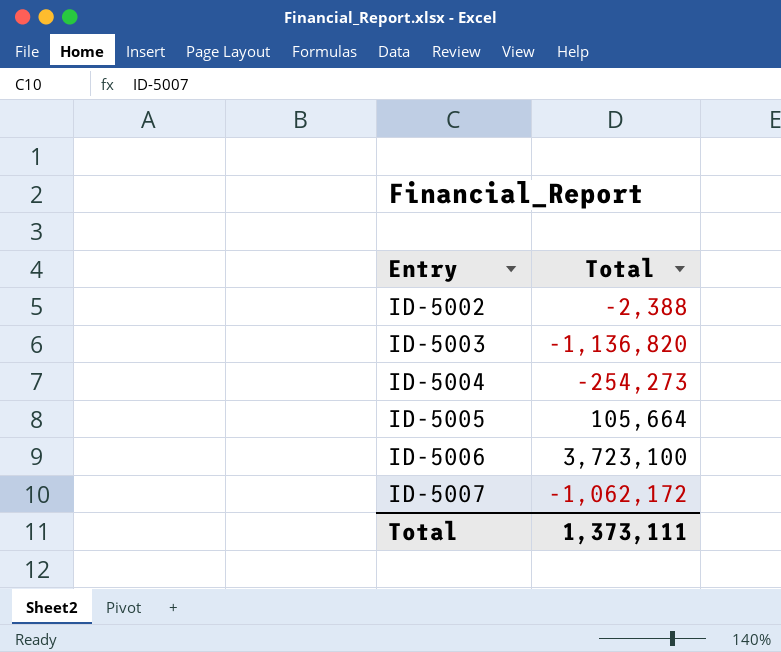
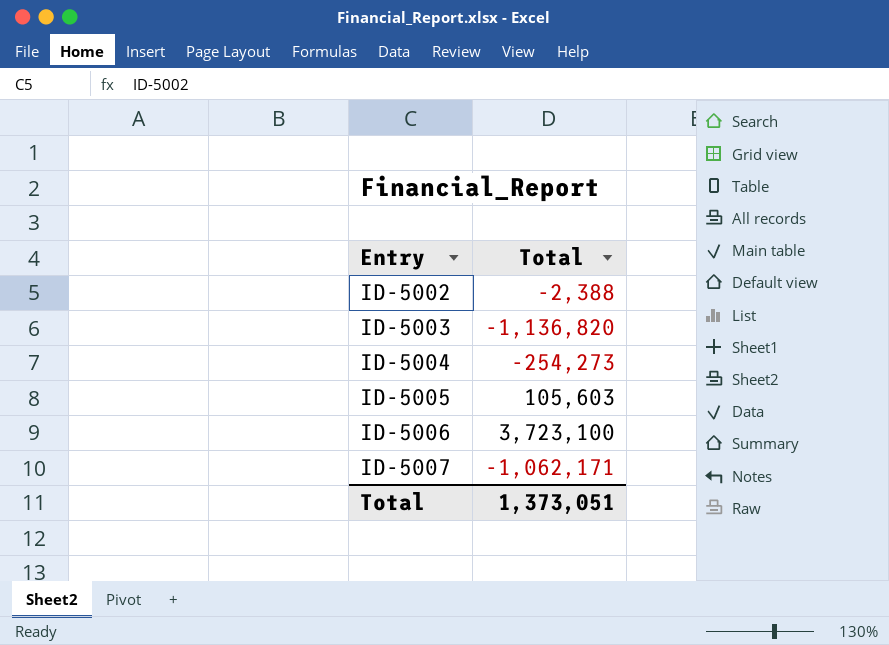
ID-5005 | Total: 105,664 -> 105,603
ID-5007 | Total: -1,062,172 -> -1,062,171
Total | Total: 1,373,111 -> 1,373,051

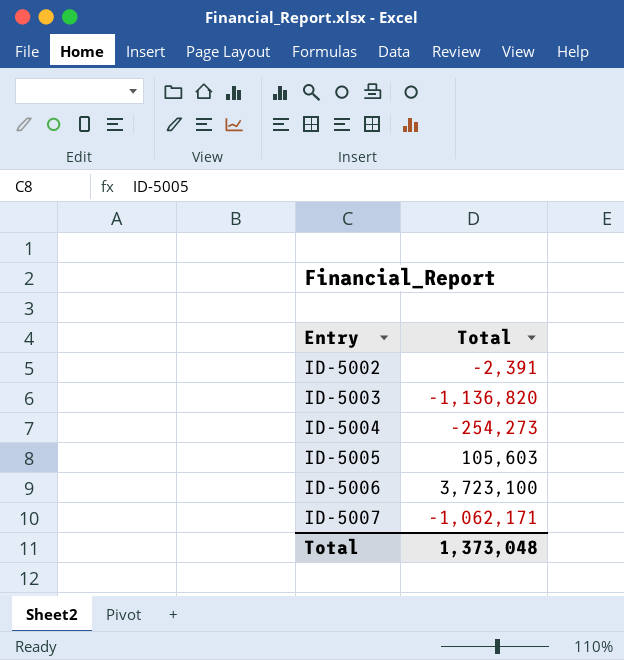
ID-5002 | Total: -2,388 -> -2,391
Total | Total: 1,373,051 -> 1,373,048

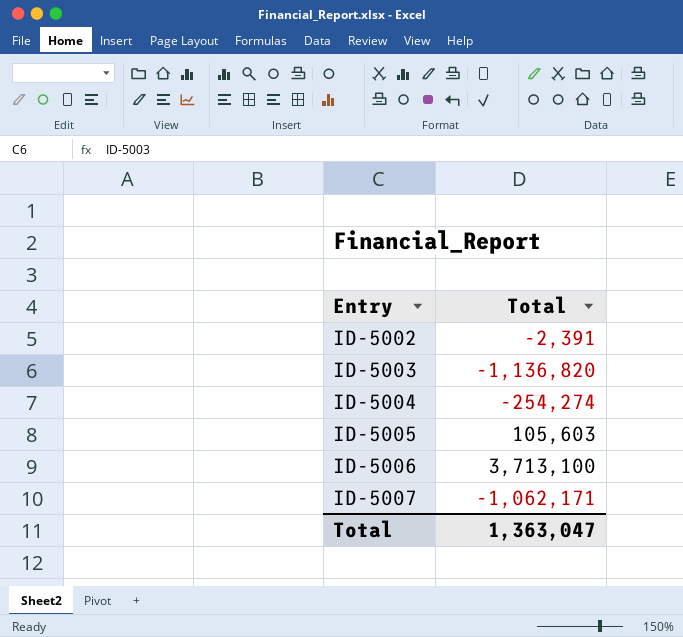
ID-5004 | Total: -254,273 -> -254,274
ID-5006 | Total: 3,723,100 -> 3,713,100
Total | Total: 1,373,048 -> 1,363,047

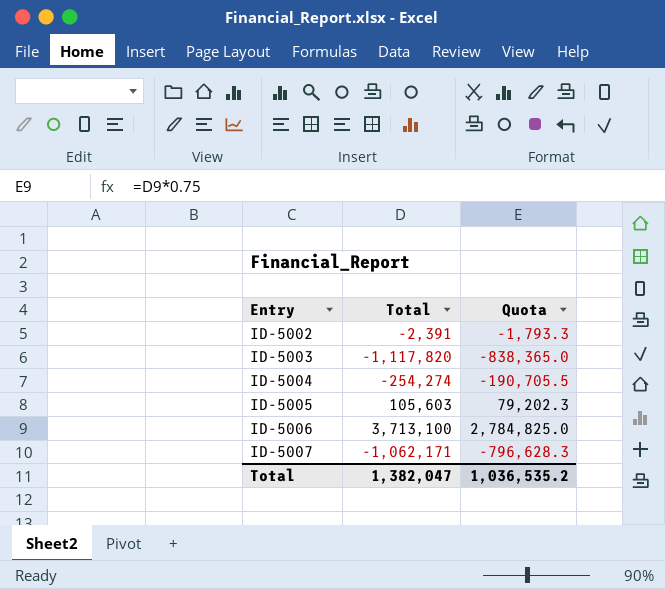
column Quota | formula: none -> [Total] * 0.75
ID-5003 | Total: -1,136,820 -> -1,117,820
Total | Total: 1,363,047 -> 1,382,047

